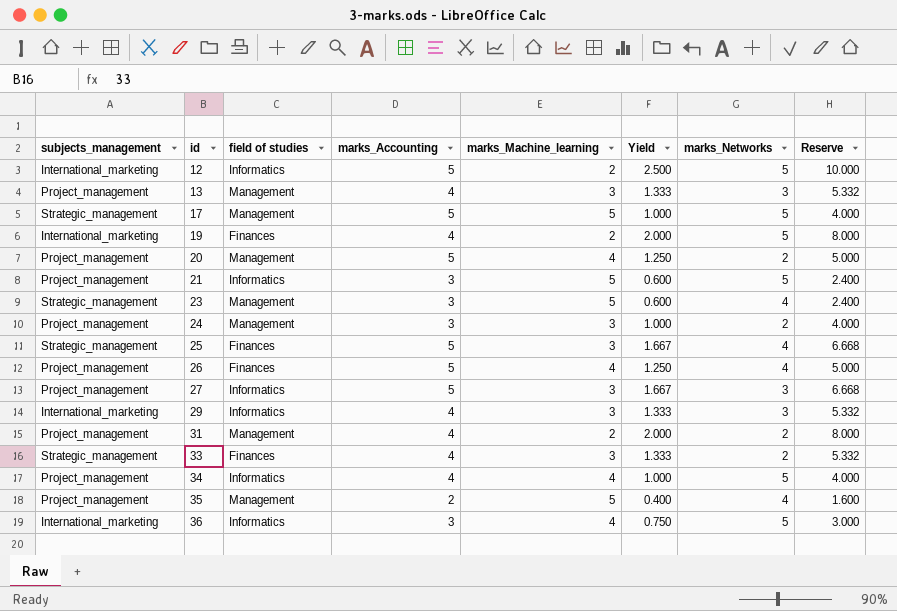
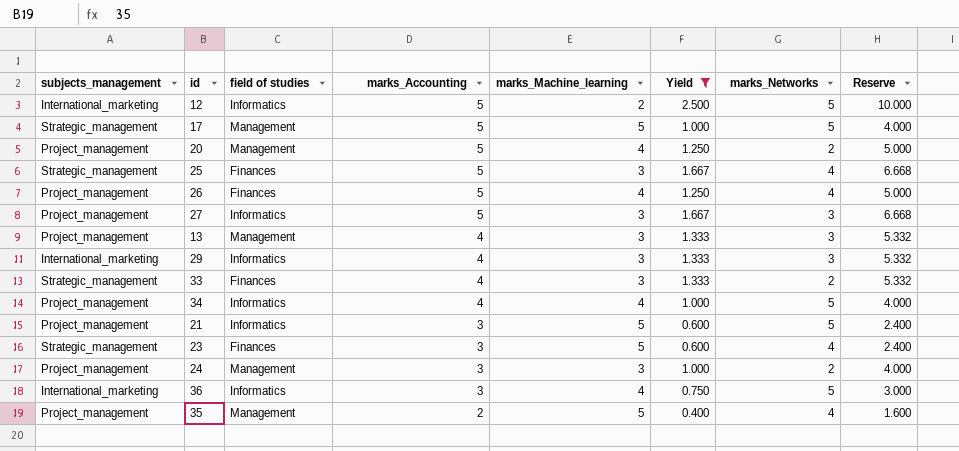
filter: none -> Yield != 2.000
row order: id ascending -> marks_Accounting descending
23 | field of studies: Management -> Finances

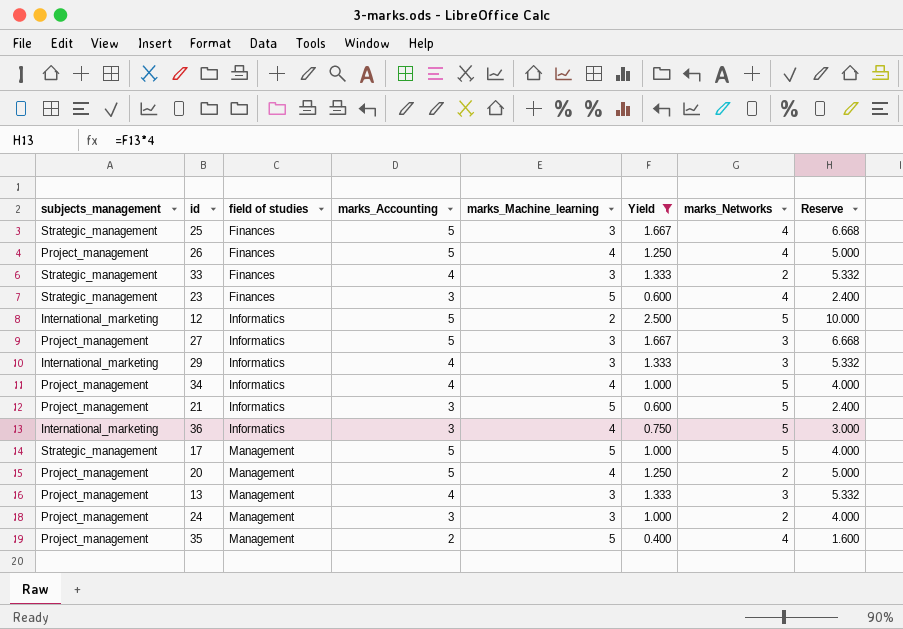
row order: marks_Accounting descending -> field of studies ascending

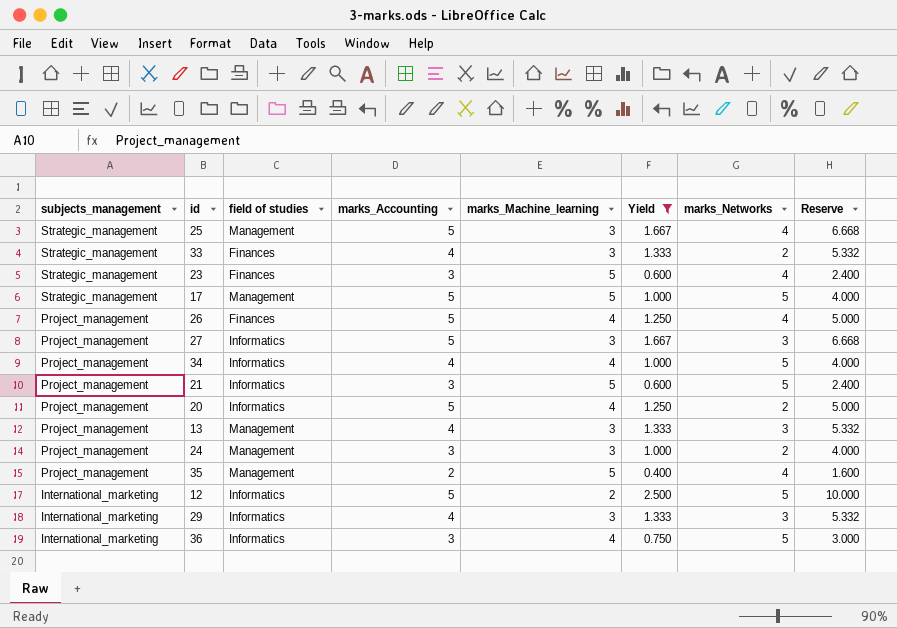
row order: field of studies ascending -> subjects_management descending
25 | field of studies: Finances -> Management
20 | field of studies: Management -> Informatics

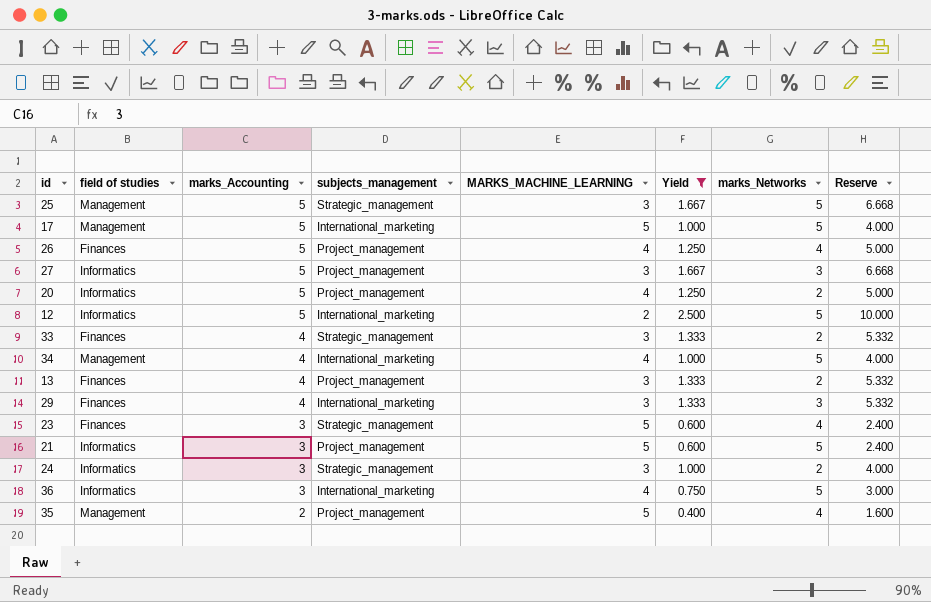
row order: subjects_management descending -> marks_Accounting descending
column subjects_management | position: 1 -> 4
column name: marks_Machine_learning -> MARKS_MACHINE_LEARNING
25 | marks_Networks: 4 -> 5
17 | subjects_management: Strategic_management -> International_marketing
34 | field of studies: Informatics -> Management
34 | subjects_management: Project_management -> International_marketing
13 | field of studies: Management -> Finances
13 | marks_Networks: 3 -> 2
29 | field of studies: Informatics -> Finances
24 | field of studies: Management -> Informatics
24 | subjects_management: Project_management -> Strategic_management

